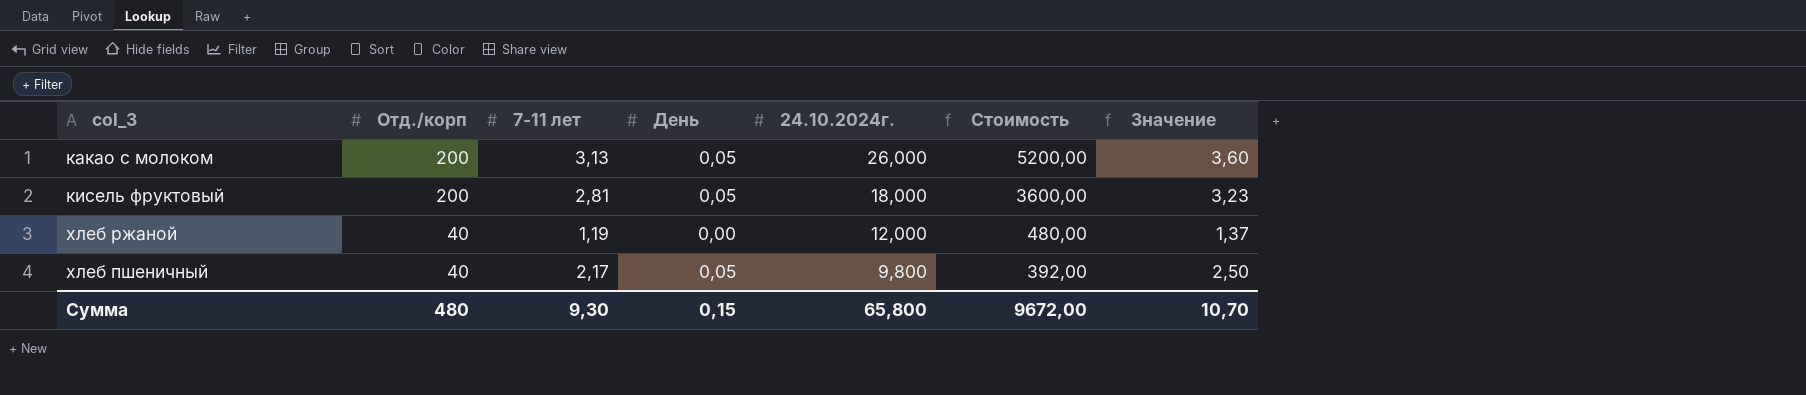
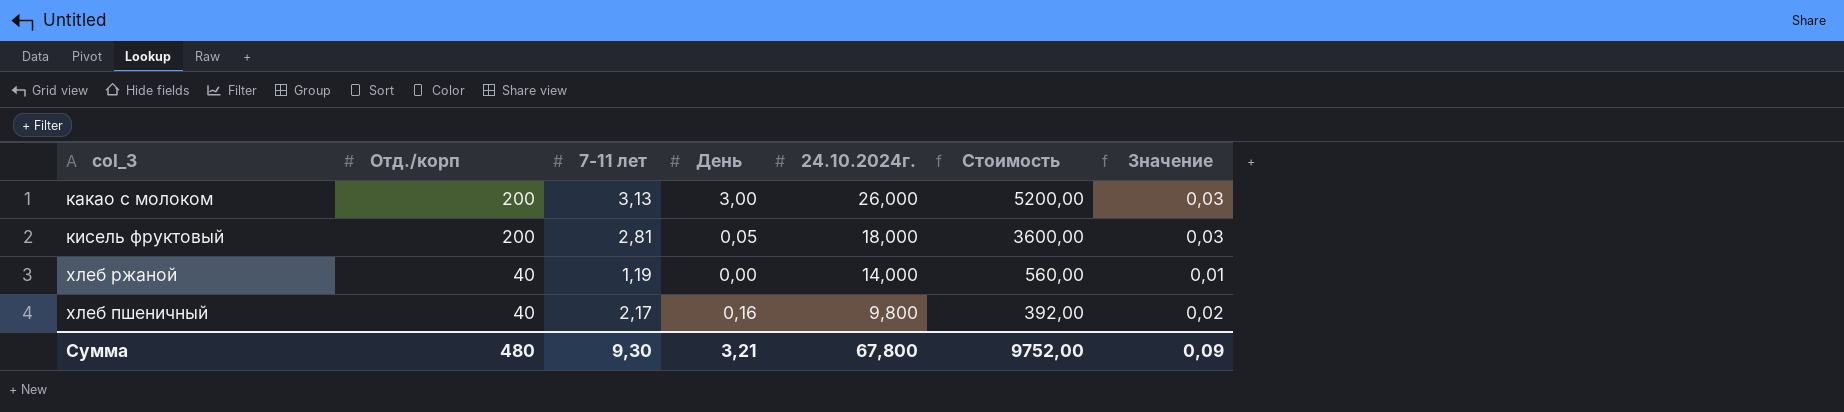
column Значение | formula: [7-11 лет] * 1,15 -> [7-11 лет] * 0,01
какао с молоком | День: 0,05 -> 3,00
хлеб ржаной | 24.10.2024г.: 12,000 -> 14,000
хлеб ржаной | Стоимость: 480,00 -> 560,00
хлеб пшеничный | День: 0,05 -> 0,16
Сумма | День: 0,15 -> 3,21
Сумма | 24.10.2024г.: 65,800 -> 67,800
Сумма | Стоимость: 9672,00 -> 9752,00
Сумма | Значение: 10,70 -> 0,09

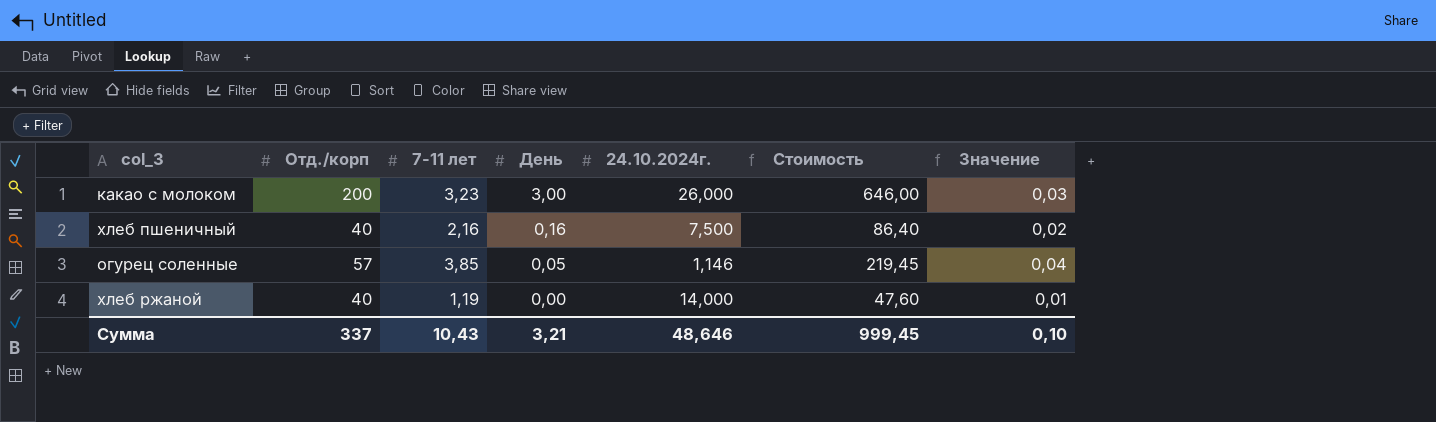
row order: Отд./корп descending -> День descending
column Стоимость | formula: [Отд./корп] * [24.10.2024г.] -> [Отд./корп] * [7-11 лет]
row кисель фруктовый: 200 | 2,81 | 0,05 | 18,000 | 3600,00 | 0,03 -> none
какао с молоком | 7-11 лет: 3,13 -> 3,23
хлеб пшеничный | 7-11 лет: 2,17 -> 2,16
хлеб пшеничный | 24.10.2024г.: 9,800 -> 7,500
row огурец соленные: none -> 57 | 3,85 | 0,05 | 1,146 | 219,45 | 0,04
Сумма | Отд./корп: 480 -> 337
Сумма | 7-11 лет: 9,30 -> 10,43
Сумма | 24.10.2024г.: 67,800 -> 48,646
Сумма | Стоимость: 9752,00 -> 999,45
Сумма | Значение: 0,09 -> 0,10

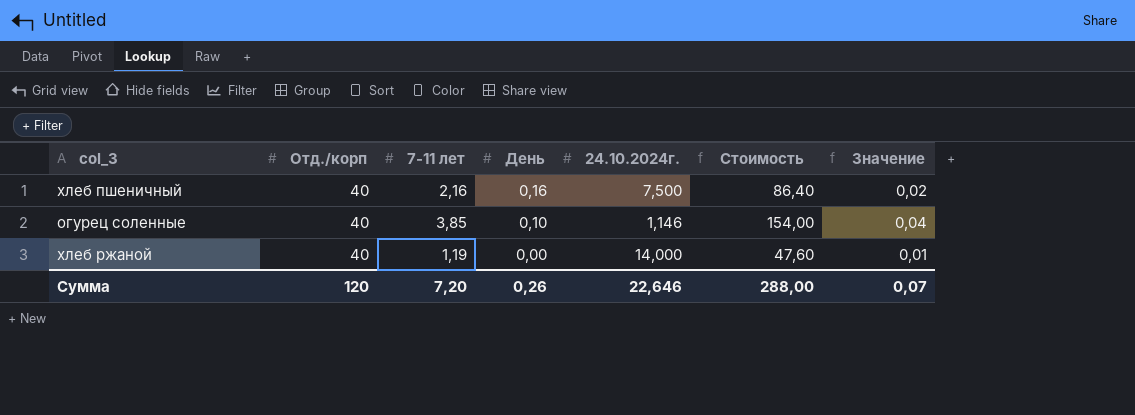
row какао с молоком: 200 | 3,23 | 3,00 | 26,000 | 646,00 | 0,03 -> none
огурец соленные | Отд./корп: 57 -> 40
огурец соленные | День: 0,05 -> 0,10
огурец соленные | Стоимость: 219,45 -> 154,00
Сумма | Отд./корп: 337 -> 120
Сумма | 7-11 лет: 10,43 -> 7,20
Сумма | День: 3,21 -> 0,26
Сумма | 24.10.2024г.: 48,646 -> 22,646
Сумма | Стоимость: 999,45 -> 288,00
Сумма | Значение: 0,10 -> 0,07

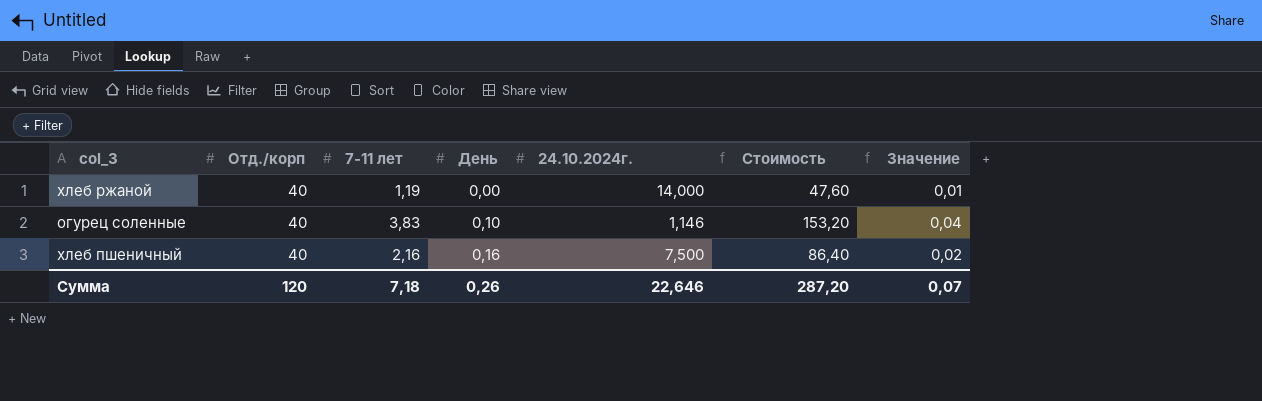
row order: День descending -> День ascending
огурец соленные | 7-11 лет: 3,85 -> 3,83
огурец соленные | Стоимость: 154,00 -> 153,20
Сумма | 7-11 лет: 7,20 -> 7,18
Сумма | Стоимость: 288,00 -> 287,20

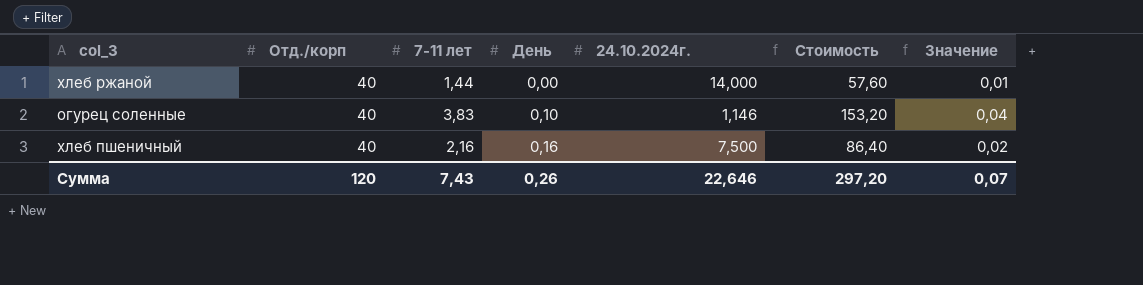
хлеб ржаной | 7-11 лет: 1,19 -> 1,44
хлеб ржаной | Стоимость: 47,60 -> 57,60
Сумма | 7-11 лет: 7,18 -> 7,43
Сумма | Стоимость: 287,20 -> 297,20

